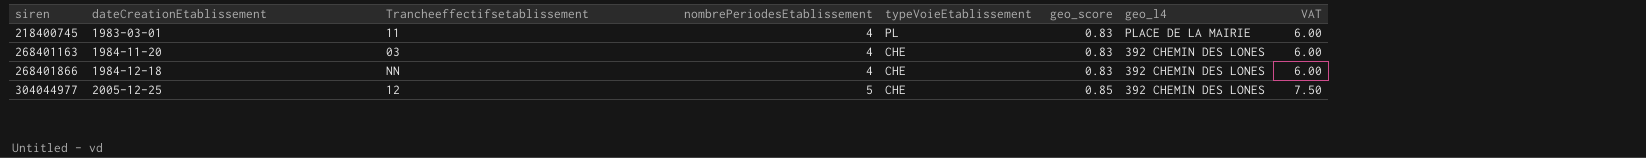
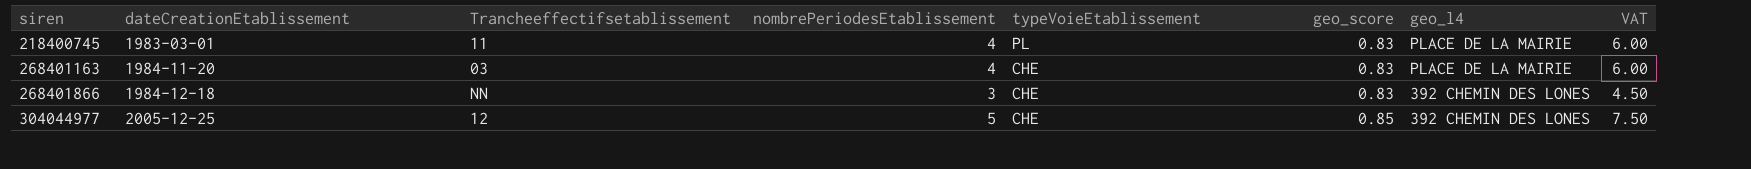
268401163 | geo_l4: 392 CHEMIN DES LONES -> PLACE DE LA MAIRIE
268401866 | nombrePeriodesEtablissement: 4 -> 3
268401866 | VAT: 6.00 -> 4.50

